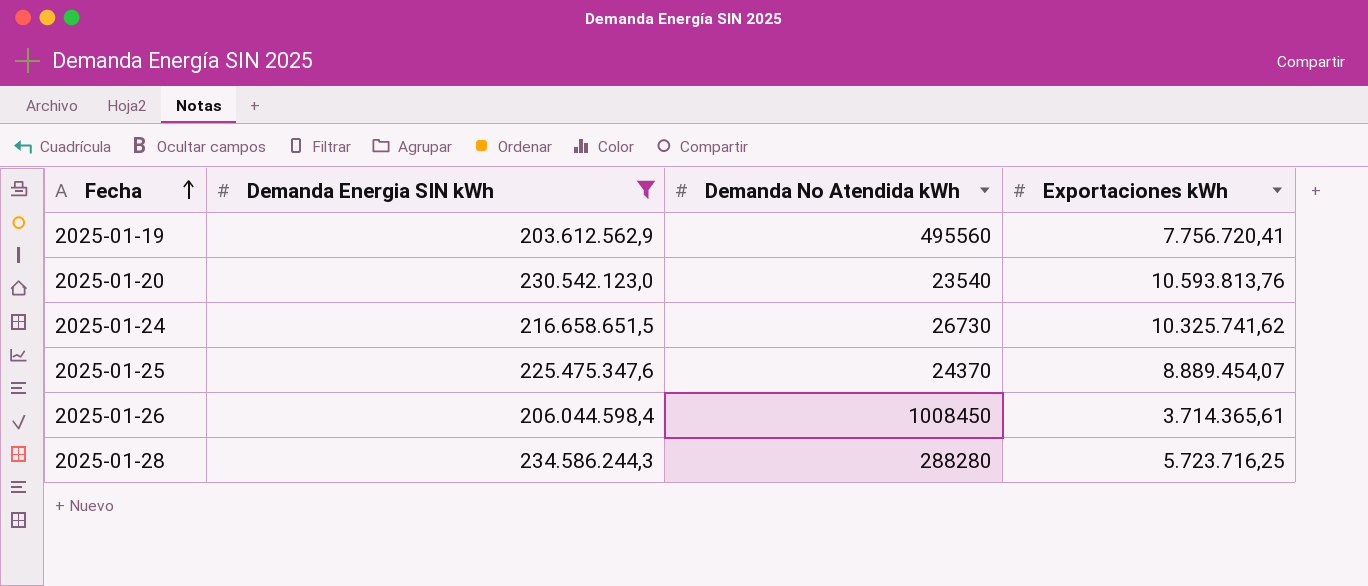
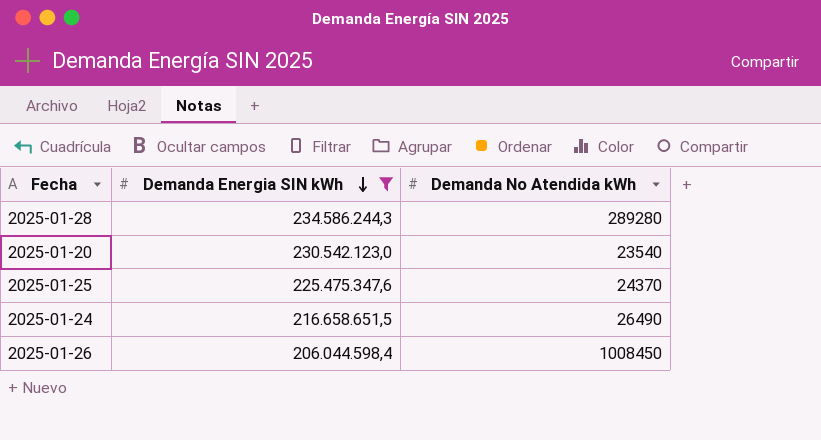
row order: Fecha ascending -> Demanda Energia SIN kWh descending
column Exportaciones kWh | position: 4 -> none
row 2025-01-19: 203.612.562,9 | 495560 | 7.756.720,41 -> none
2025-01-28 | Demanda No Atendida kWh: 288280 -> 289280
2025-01-24 | Demanda No Atendida kWh: 26730 -> 26490

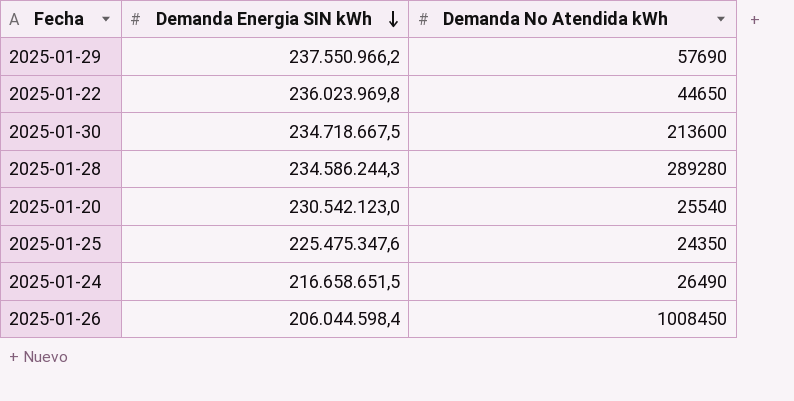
filter: Demanda Energia SIN kWh <= 234.586.244,3 -> none
2025-01-20 | Demanda No Atendida kWh: 23540 -> 25540
2025-01-25 | Demanda No Atendida kWh: 24370 -> 24350

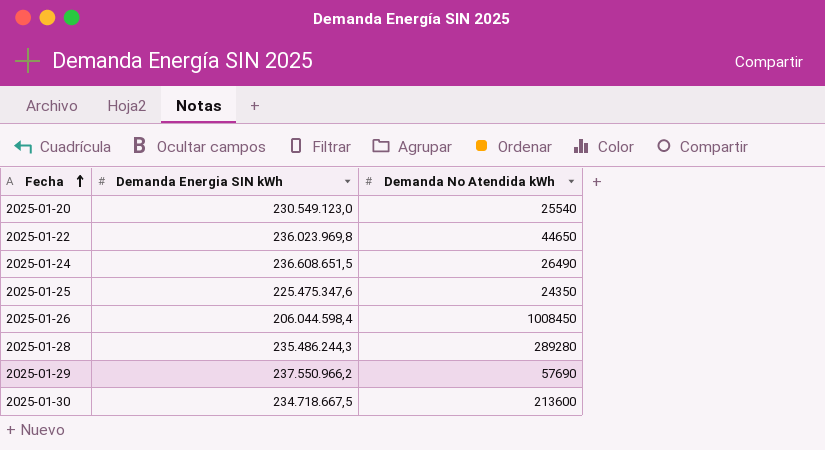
row order: Demanda Energia SIN kWh descending -> Fecha ascending
2025-01-20 | Demanda Energia SIN kWh: 230.542.123,0 -> 230.549.123,0
2025-01-24 | Demanda Energia SIN kWh: 216.658.651,5 -> 236.608.651,5
2025-01-28 | Demanda Energia SIN kWh: 234.586.244,3 -> 235.486.244,3

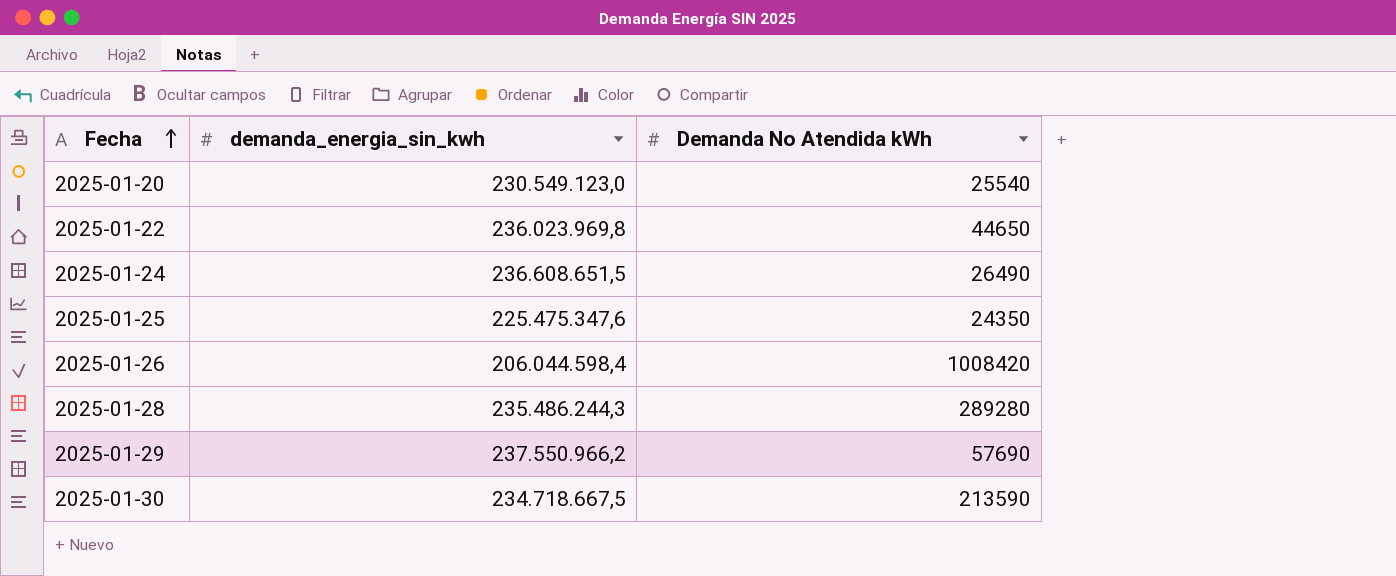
column name: Demanda Energia SIN kWh -> demanda_energia_sin_kwh
2025-01-26 | Demanda No Atendida kWh: 1008450 -> 1008420
2025-01-30 | Demanda No Atendida kWh: 213600 -> 213590

